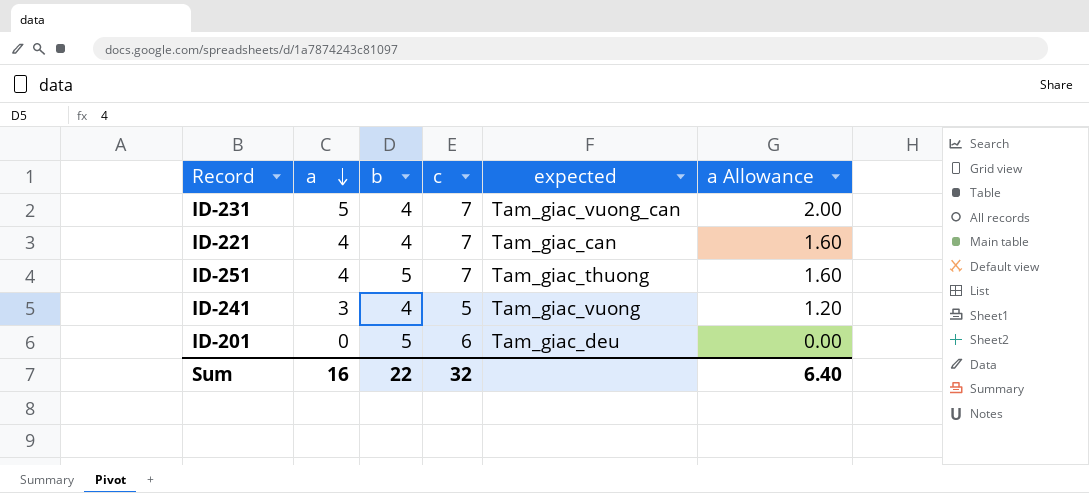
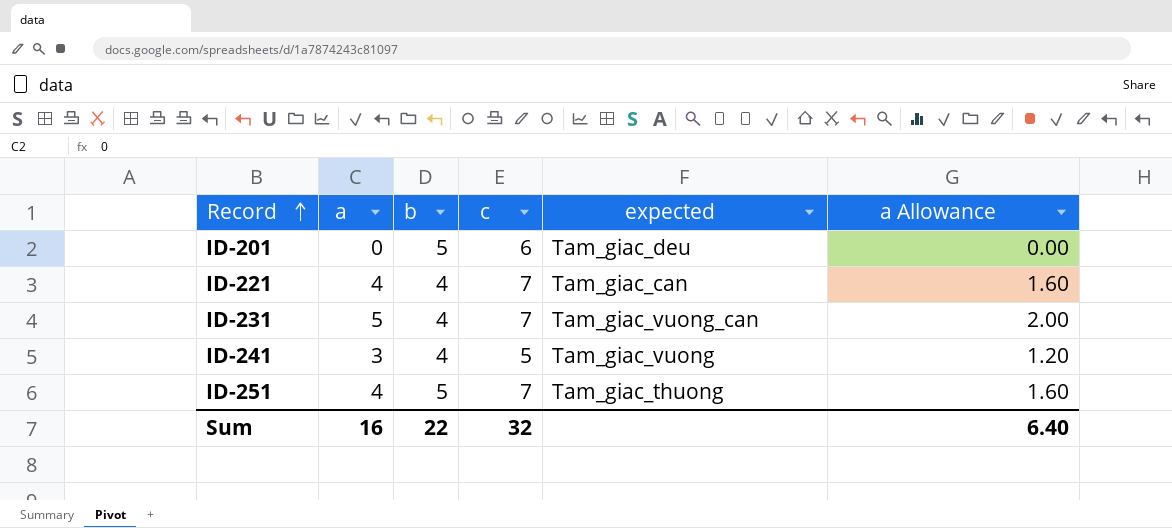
row order: a descending -> Record ascending

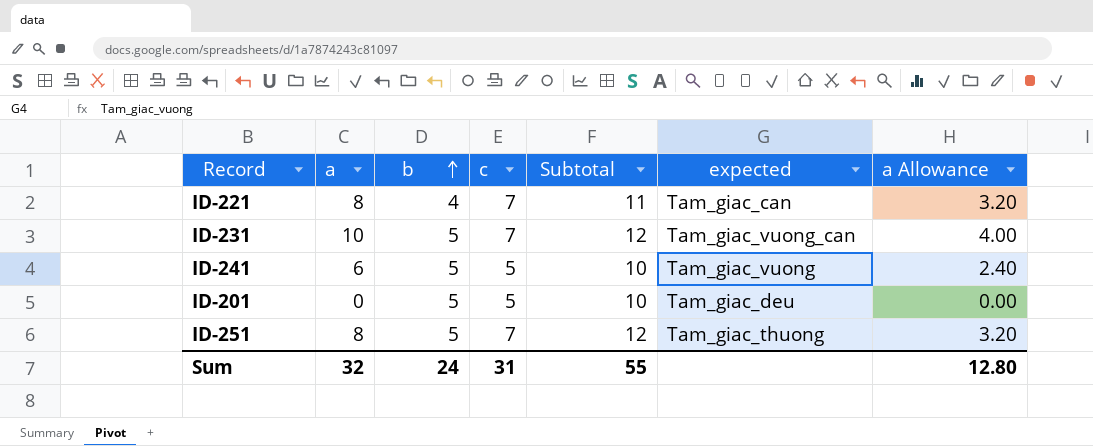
row order: Record ascending -> b ascending
column Subtotal | formula: none -> [b] + [c]
ID-221 | a: 4 -> 8
ID-221 | a Allowance: 1.60 -> 3.20
ID-231 | a: 5 -> 10
ID-231 | b: 4 -> 5
ID-231 | a Allowance: 2.00 -> 4.00
ID-241 | a: 3 -> 6
ID-241 | b: 4 -> 5
ID-241 | a Allowance: 1.20 -> 2.40
ID-201 | c: 6 -> 5
ID-251 | a: 4 -> 8
ID-251 | a Allowance: 1.60 -> 3.20
Sum | a: 16 -> 32
Sum | b: 22 -> 24
Sum | c: 32 -> 31
Sum | a Allowance: 6.40 -> 12.80

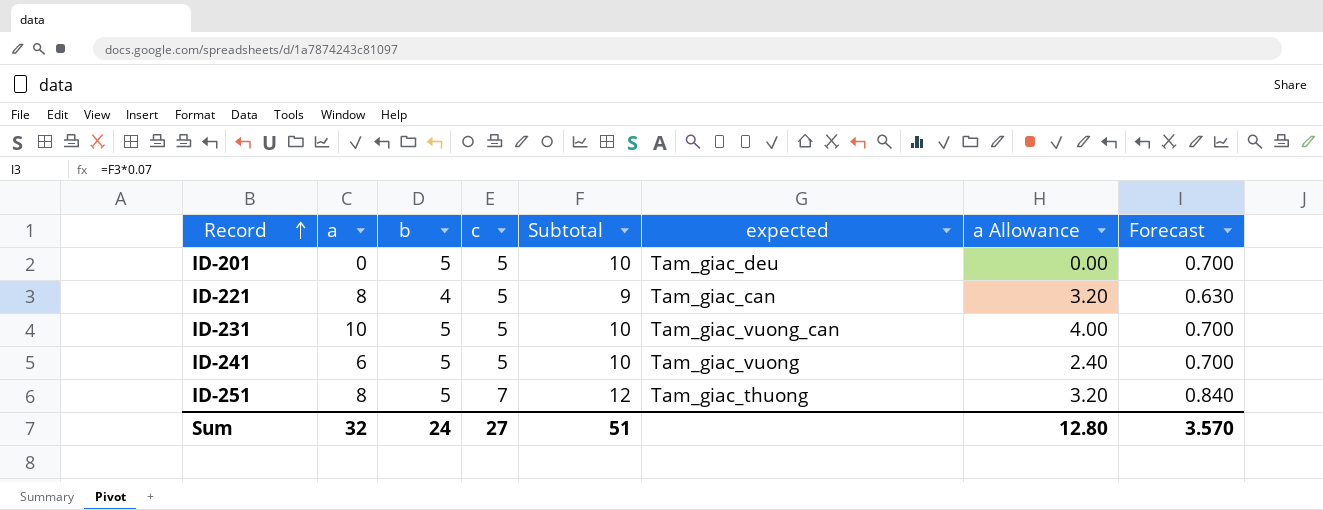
row order: b ascending -> Record ascending
column Forecast | formula: none -> [Subtotal] * 0.07
ID-221 | c: 7 -> 5
ID-221 | Subtotal: 11 -> 9
ID-231 | c: 7 -> 5
ID-231 | Subtotal: 12 -> 10
Sum | c: 31 -> 27
Sum | Subtotal: 55 -> 51

